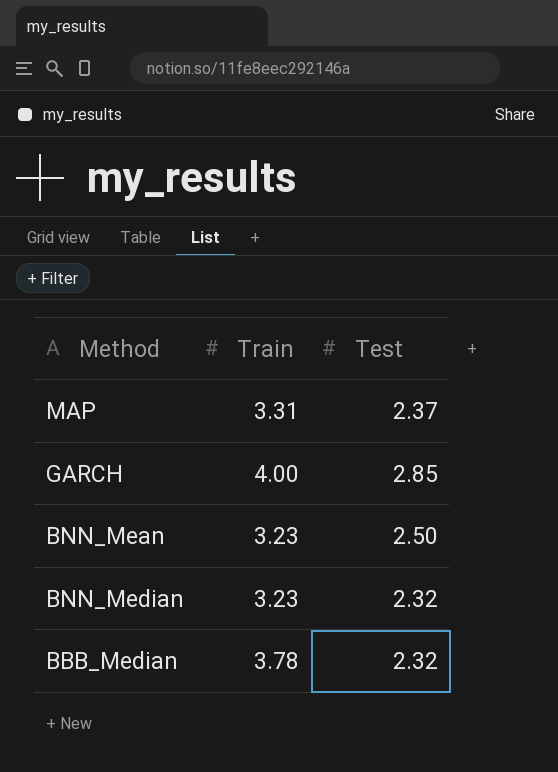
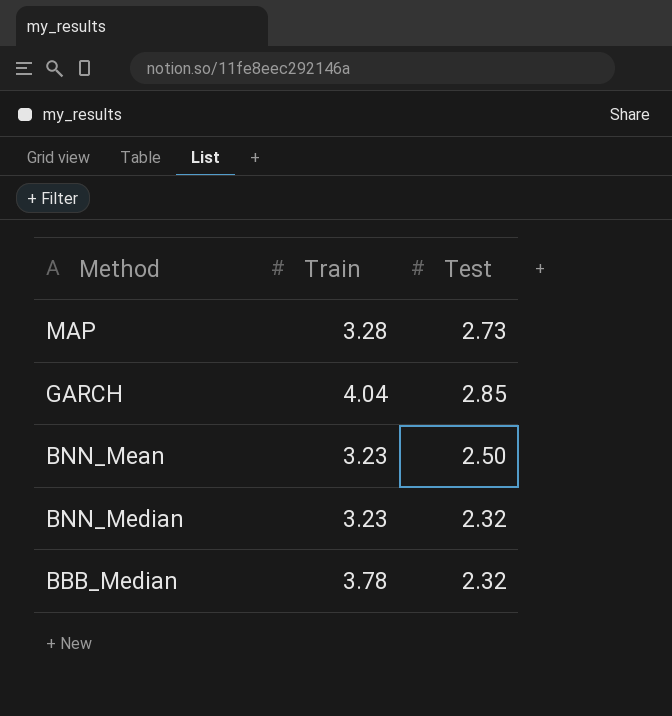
MAP | Train: 3.31 -> 3.28
MAP | Test: 2.37 -> 2.73
GARCH | Train: 4.00 -> 4.04

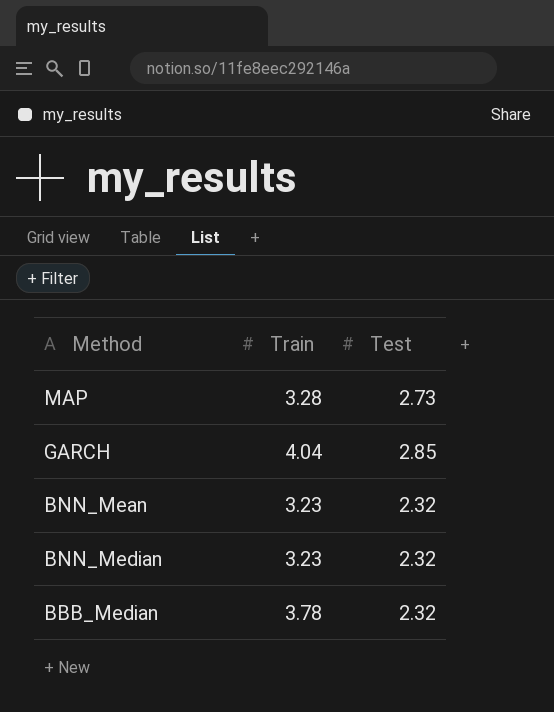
BNN_Mean | Test: 2.50 -> 2.32

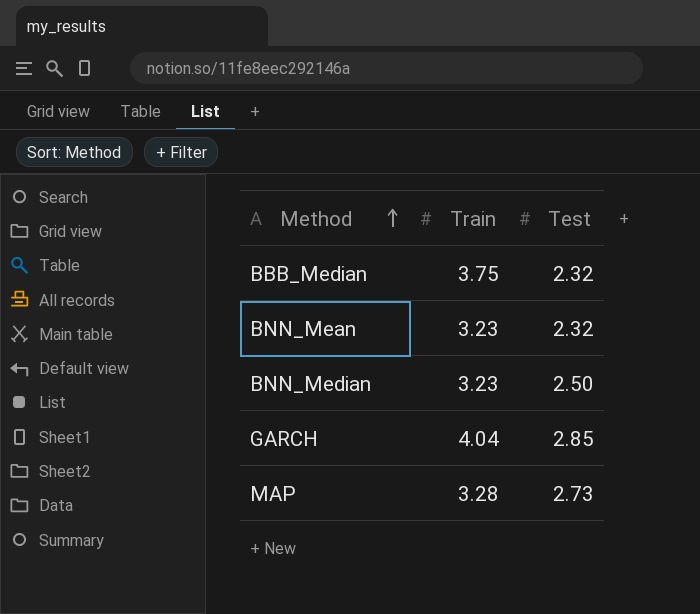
row order: none -> Method ascending
BBB_Median | Train: 3.78 -> 3.75
BNN_Median | Test: 2.32 -> 2.50

